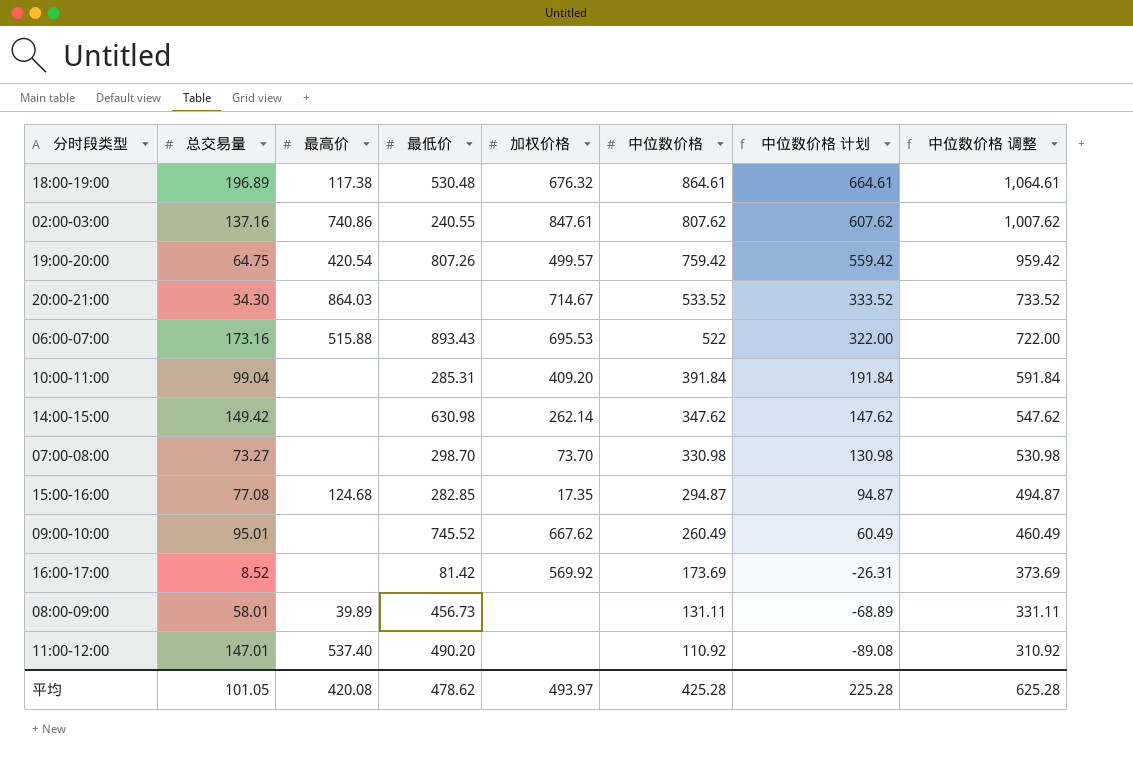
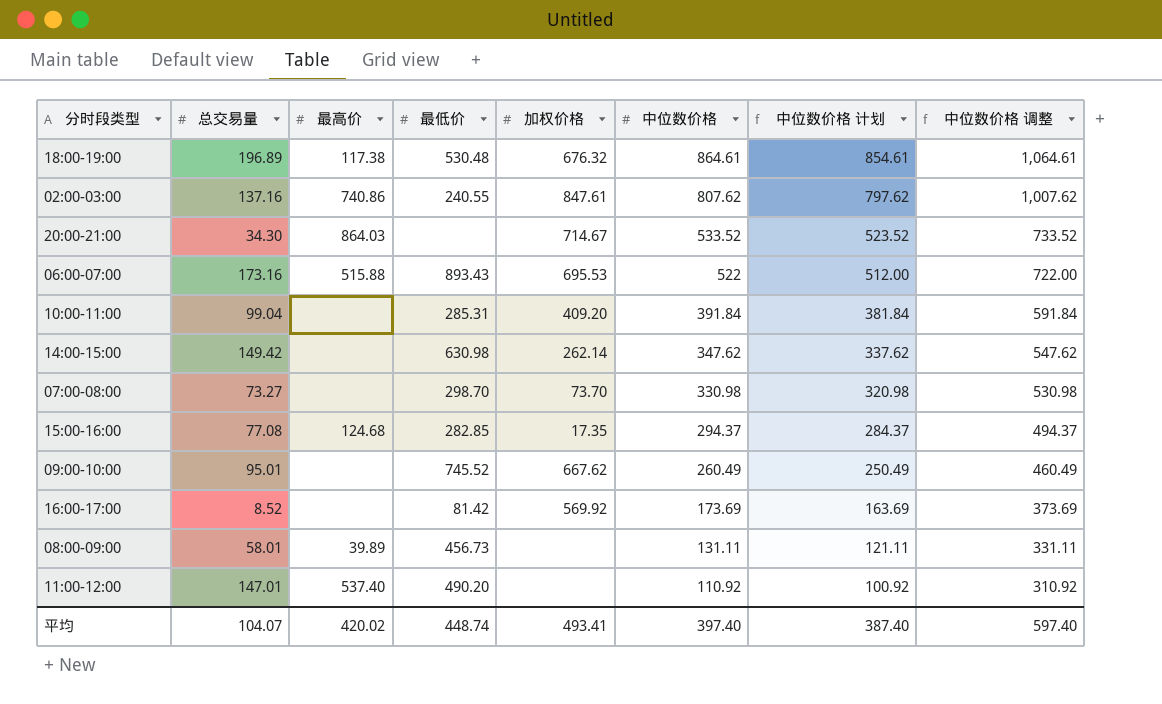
column 中位数价格 计划 | formula: [中位数价格] - 200 -> [中位数价格] - 10
row 19:00-20:00: 64.75 | 420.54 | 807.26 | 499.57 | 759.42 | 559.42 | 959.42 -> none
15:00-16:00 | 中位数价格: 294.87 -> 294.37
15:00-16:00 | 中位数价格 调整: 494.87 -> 494.37
平均 | 总交易量: 101.05 -> 104.07
平均 | 最高价: 420.08 -> 420.02
平均 | 最低价: 478.62 -> 448.74
平均 | 加权价格: 493.97 -> 493.41
平均 | 中位数价格: 425.28 -> 397.40
平均 | 中位数价格 计划: 225.28 -> 387.40
平均 | 中位数价格 调整: 625.28 -> 597.40

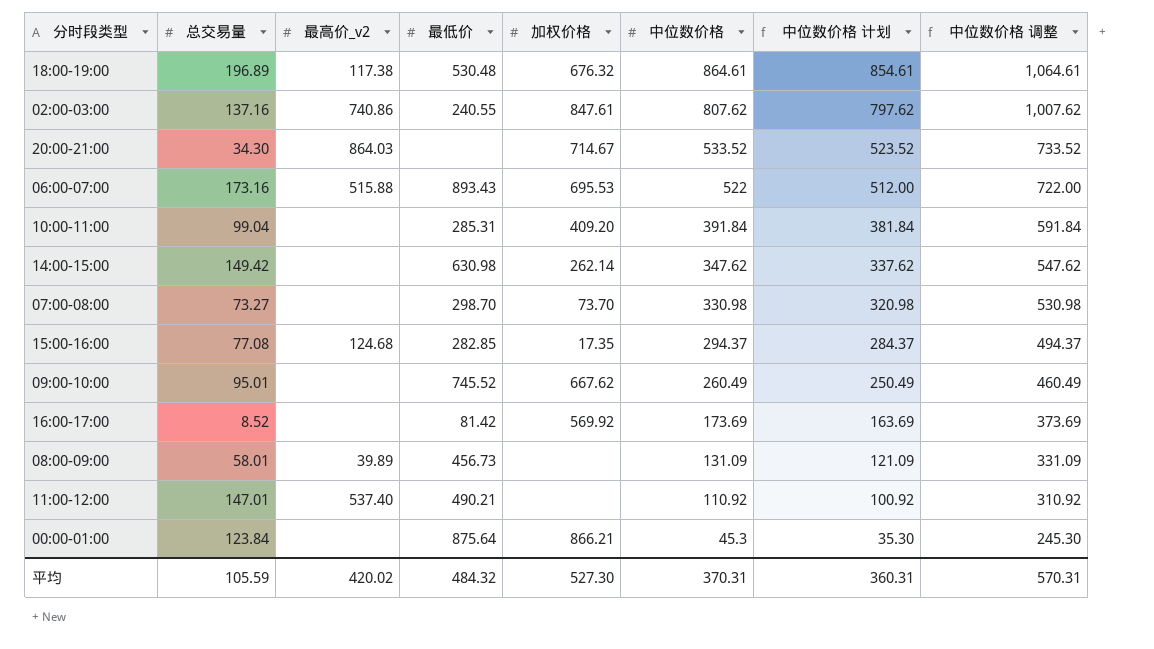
column name: 最高价 -> 最高价_v2
08:00-09:00 | 中位数价格: 131.11 -> 131.09
08:00-09:00 | 中位数价格 计划: 121.11 -> 121.09
08:00-09:00 | 中位数价格 调整: 331.11 -> 331.09
11:00-12:00 | 最低价: 490.20 -> 490.21
row 00:00-01:00: none -> 123.84 | none | 875.64 | 866.21 | 45.3 | 35.30 | 245.30
平均 | 总交易量: 104.07 -> 105.59
平均 | 最低价: 448.74 -> 484.32
平均 | 加权价格: 493.41 -> 527.30
平均 | 中位数价格: 397.40 -> 370.31
平均 | 中位数价格 计划: 387.40 -> 360.31
平均 | 中位数价格 调整: 597.40 -> 570.31

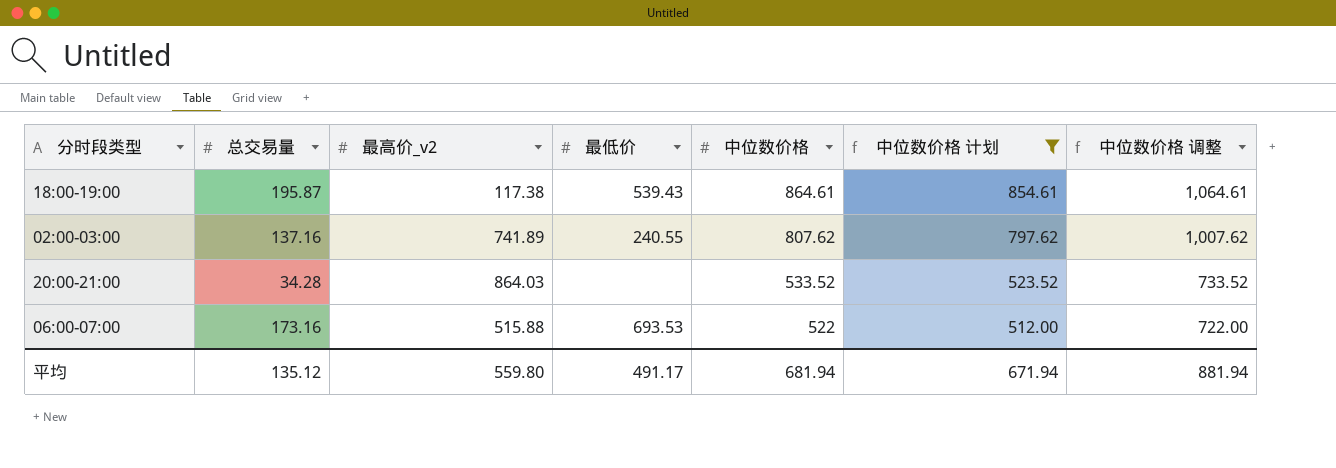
filter: none -> 中位数价格 计划 >= 512.00
column 加权价格 | position: 5 -> none
18:00-19:00 | 总交易量: 196.89 -> 195.87
18:00-19:00 | 最低价: 530.48 -> 539.43
02:00-03:00 | 最高价_v2: 740.86 -> 741.89
20:00-21:00 | 总交易量: 34.30 -> 34.28
06:00-07:00 | 最低价: 893.43 -> 693.53
平均 | 总交易量: 105.59 -> 135.12
平均 | 最高价_v2: 420.02 -> 559.80
平均 | 最低价: 484.32 -> 491.17
平均 | 中位数价格: 370.31 -> 681.94
平均 | 中位数价格 计划: 360.31 -> 671.94
平均 | 中位数价格 调整: 570.31 -> 881.94

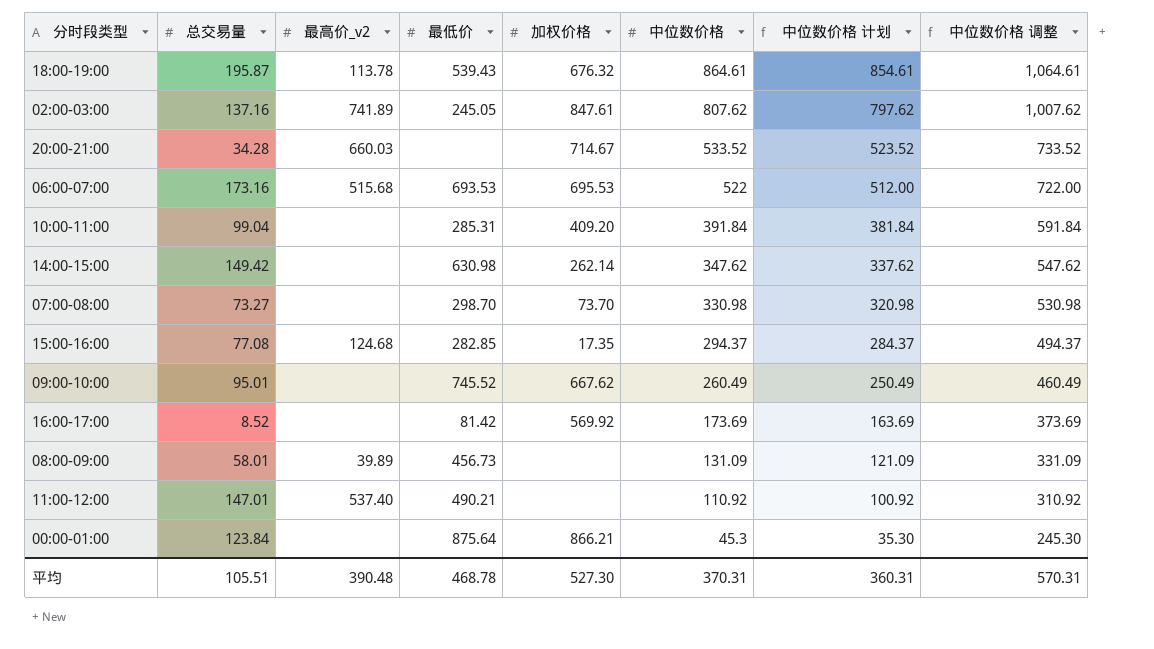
filter: 中位数价格 计划 >= 512.00 -> none
column 加权价格 | position: none -> 5
18:00-19:00 | 最高价_v2: 117.38 -> 113.78
02:00-03:00 | 最低价: 240.55 -> 245.05
20:00-21:00 | 最高价_v2: 864.03 -> 660.03
06:00-07:00 | 最高价_v2: 515.88 -> 515.68
平均 | 总交易量: 135.12 -> 105.51
平均 | 最高价_v2: 559.80 -> 390.48
平均 | 最低价: 491.17 -> 468.78
平均 | 中位数价格: 681.94 -> 370.31
平均 | 中位数价格 计划: 671.94 -> 360.31
平均 | 中位数价格 调整: 881.94 -> 570.31

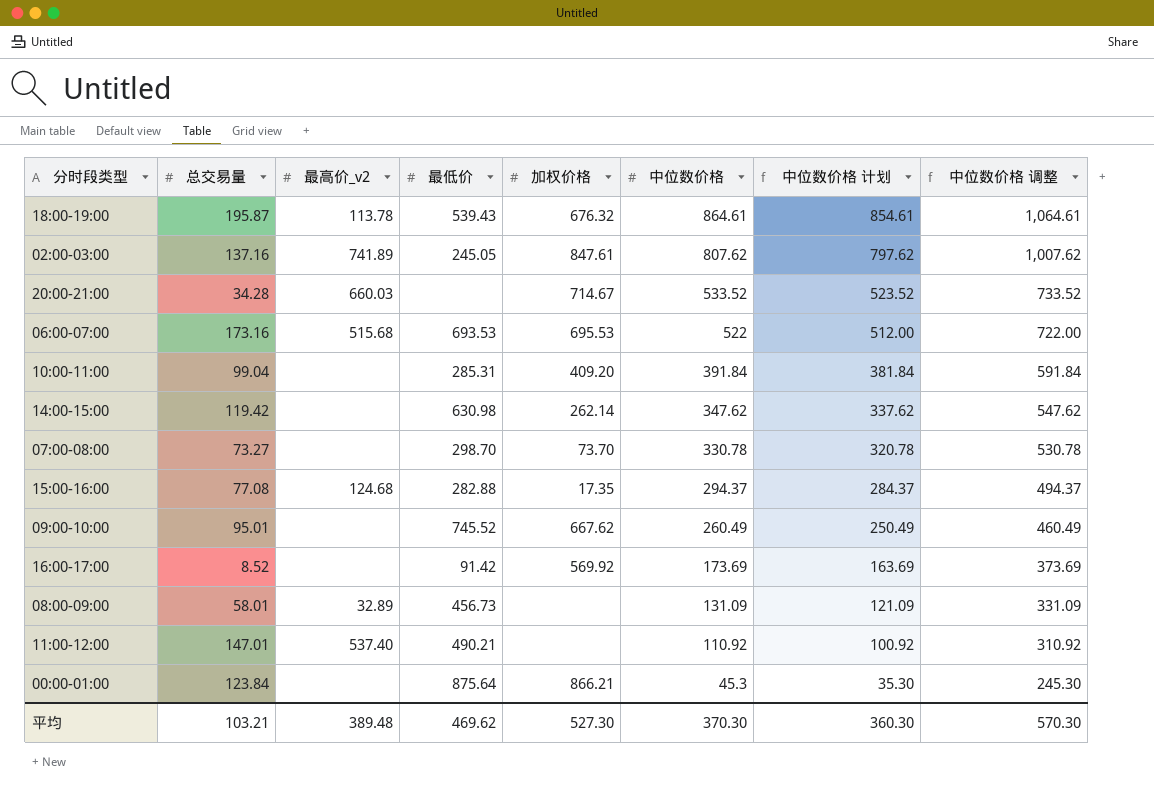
14:00-15:00 | 总交易量: 149.42 -> 119.42
07:00-08:00 | 中位数价格: 330.98 -> 330.78
07:00-08:00 | 中位数价格 计划: 320.98 -> 320.78
07:00-08:00 | 中位数价格 调整: 530.98 -> 530.78
15:00-16:00 | 最低价: 282.85 -> 282.88
16:00-17:00 | 最低价: 81.42 -> 91.42
08:00-09:00 | 最高价_v2: 39.89 -> 32.89
平均 | 总交易量: 105.51 -> 103.21
平均 | 最高价_v2: 390.48 -> 389.48
平均 | 最低价: 468.78 -> 469.62
平均 | 中位数价格: 370.31 -> 370.30
平均 | 中位数价格 计划: 360.31 -> 360.30
平均 | 中位数价格 调整: 570.31 -> 570.30

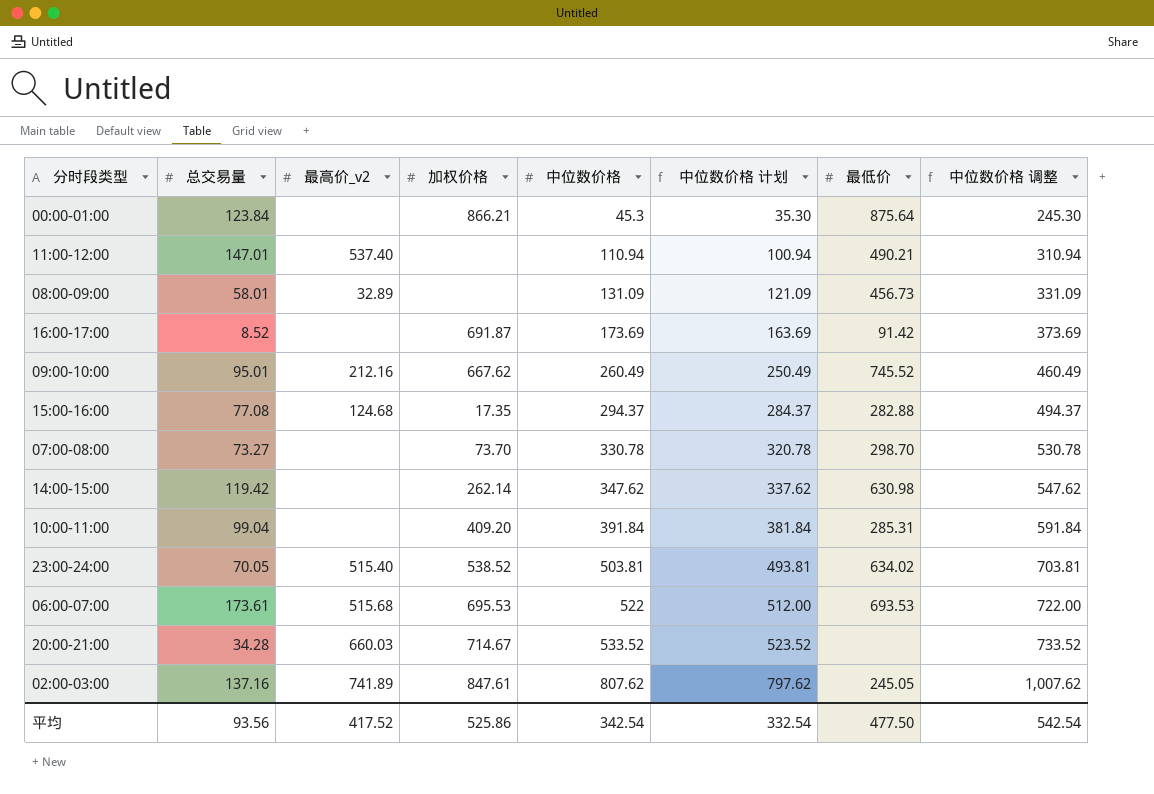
row order: 中位数价格 descending -> 中位数价格 ascending
column 最低价 | position: 4 -> 7
row 18:00-19:00: 195.87 | 113.78 | 539.43 | 676.32 | 864.61 | 854.61 | 1,064.61 -> none
11:00-12:00 | 中位数价格: 110.92 -> 110.94
11:00-12:00 | 中位数价格 计划: 100.92 -> 100.94
11:00-12:00 | 中位数价格 调整: 310.92 -> 310.94
16:00-17:00 | 加权价格: 569.92 -> 691.87
09:00-10:00 | 最高价_v2: none -> 212.16
row 23:00-24:00: none -> 70.05 | 515.40 | 538.52 | 503.81 | 493.81 | 634.02 | 703.81
06:00-07:00 | 总交易量: 173.16 -> 173.61
平均 | 总交易量: 103.21 -> 93.56
平均 | 最高价_v2: 389.48 -> 417.52
平均 | 加权价格: 527.30 -> 525.86
平均 | 中位数价格: 370.30 -> 342.54
平均 | 中位数价格 计划: 360.30 -> 332.54
平均 | 最低价: 469.62 -> 477.50
平均 | 中位数价格 调整: 570.30 -> 542.54

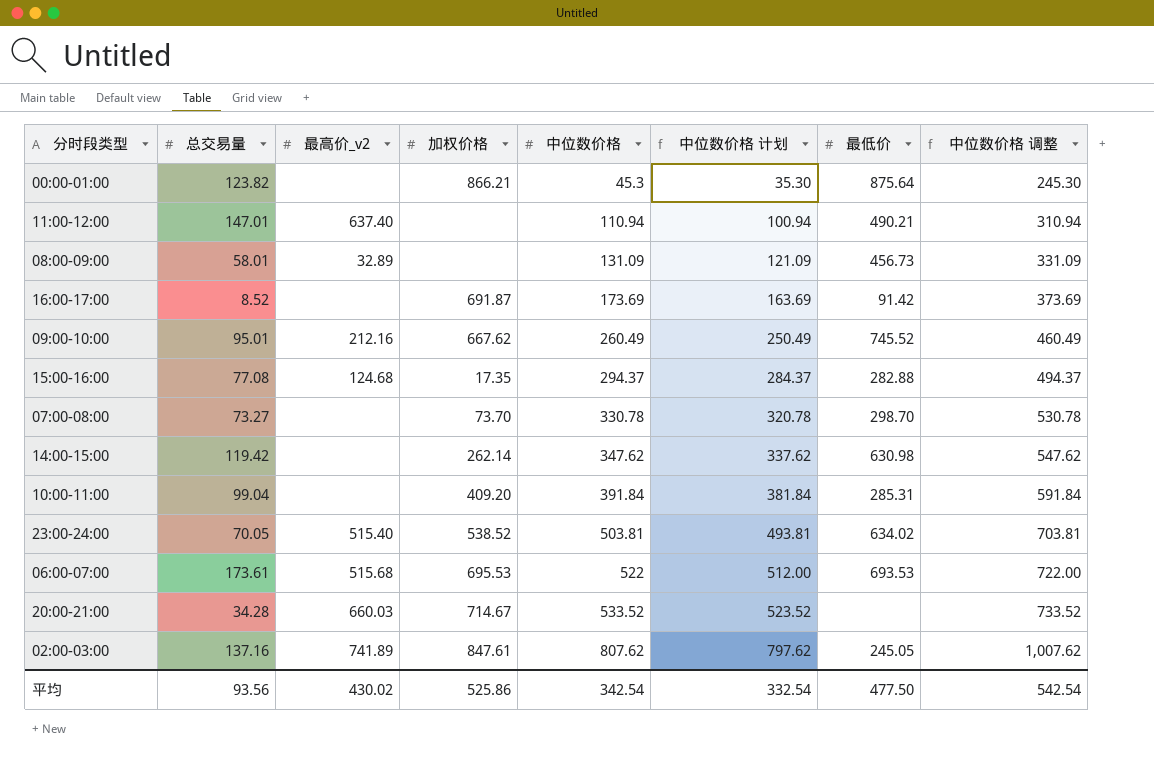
00:00-01:00 | 总交易量: 123.84 -> 123.82
11:00-12:00 | 最高价_v2: 537.40 -> 637.40
平均 | 最高价_v2: 417.52 -> 430.02

